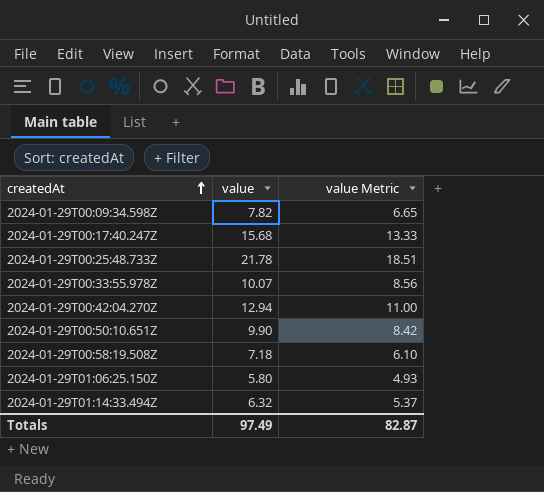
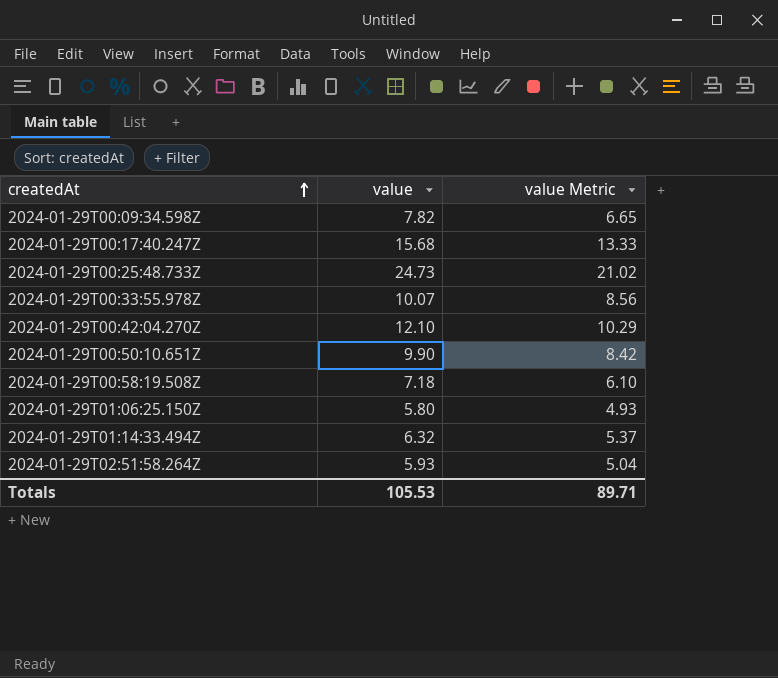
2024-01-29T00:25:48.733Z | value: 21.78 -> 24.73
2024-01-29T00:25:48.733Z | value Metric: 18.51 -> 21.02
2024-01-29T00:42:04.270Z | value: 12.94 -> 12.10
2024-01-29T00:42:04.270Z | value Metric: 11.00 -> 10.29
row 2024-01-29T02:51:58.264Z: none -> 5.93 | 5.04
Totals | value: 97.49 -> 105.53
Totals | value Metric: 82.87 -> 89.71

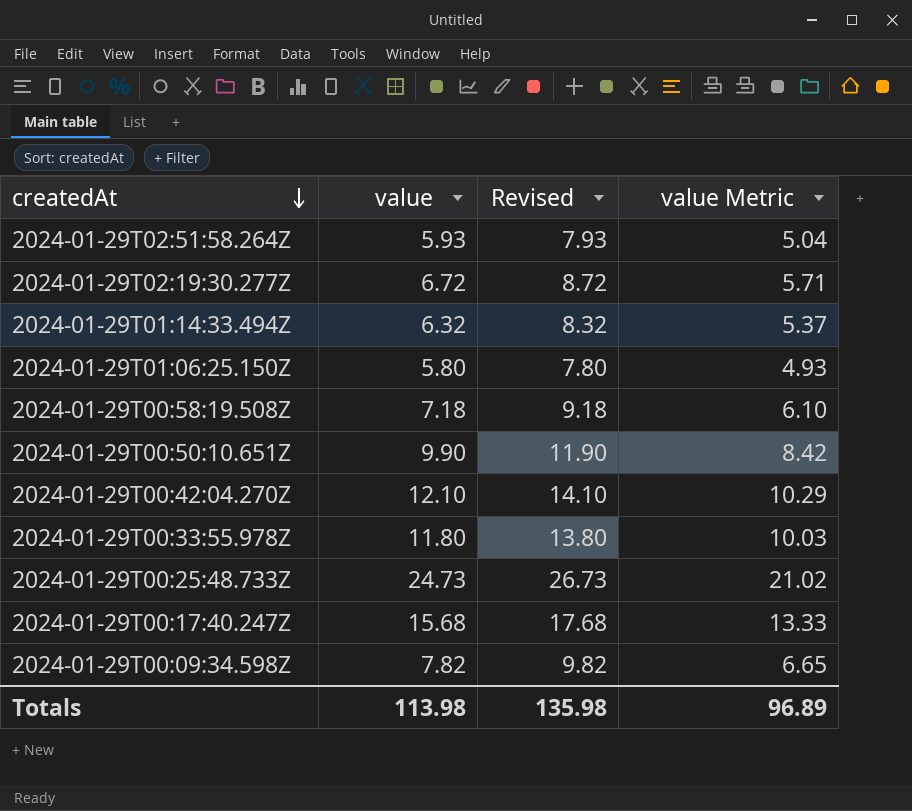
row order: createdAt ascending -> createdAt descending
column Revised | formula: none -> [value] + 2
row 2024-01-29T02:19:30.277Z: none -> 6.72 | 8.72 | 5.71
2024-01-29T00:33:55.978Z | value: 10.07 -> 11.80
2024-01-29T00:33:55.978Z | value Metric: 8.56 -> 10.03
Totals | value: 105.53 -> 113.98
Totals | value Metric: 89.71 -> 96.89

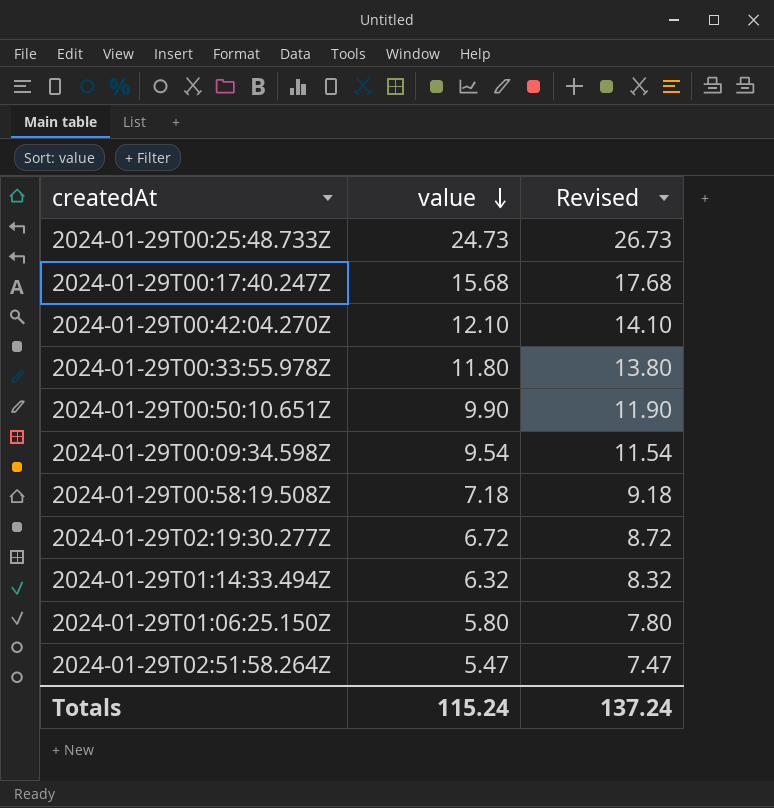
row order: createdAt descending -> value descending
column value Metric | formula: [value] * 0.85 -> none
2024-01-29T00:09:34.598Z | value: 7.82 -> 9.54
2024-01-29T00:09:34.598Z | Revised: 9.82 -> 11.54
2024-01-29T02:51:58.264Z | value: 5.93 -> 5.47
2024-01-29T02:51:58.264Z | Revised: 7.93 -> 7.47
Totals | value: 113.98 -> 115.24
Totals | Revised: 135.98 -> 137.24

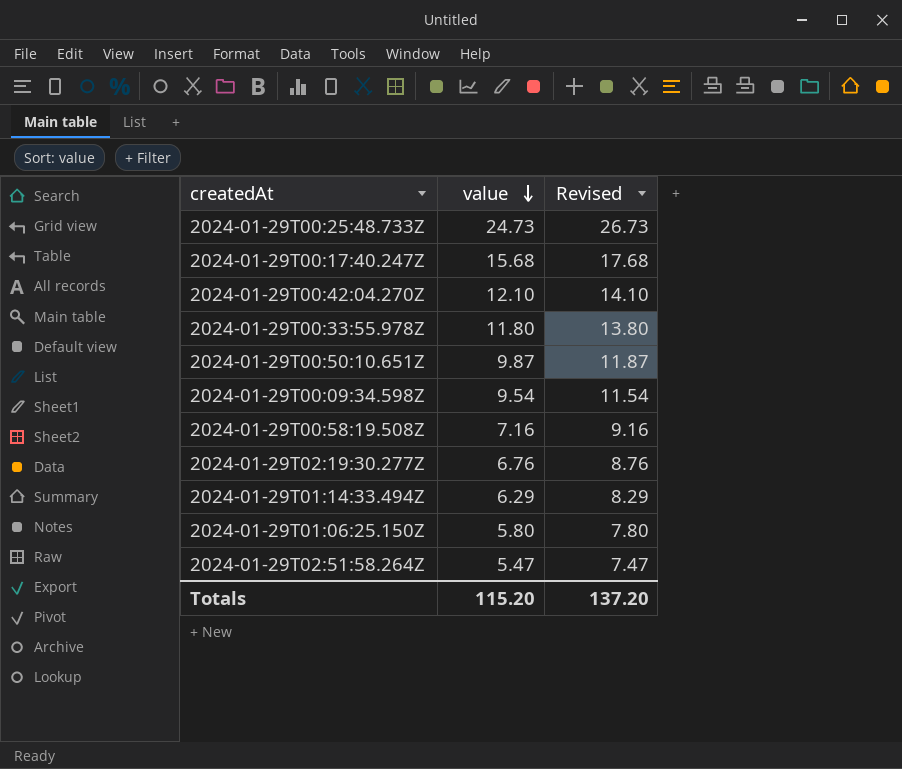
2024-01-29T00:50:10.651Z | value: 9.90 -> 9.87
2024-01-29T00:50:10.651Z | Revised: 11.90 -> 11.87
2024-01-29T00:58:19.508Z | value: 7.18 -> 7.16
2024-01-29T00:58:19.508Z | Revised: 9.18 -> 9.16
2024-01-29T02:19:30.277Z | value: 6.72 -> 6.76
2024-01-29T02:19:30.277Z | Revised: 8.72 -> 8.76
2024-01-29T01:14:33.494Z | value: 6.32 -> 6.29
2024-01-29T01:14:33.494Z | Revised: 8.32 -> 8.29
Totals | value: 115.24 -> 115.20
Totals | Revised: 137.24 -> 137.20

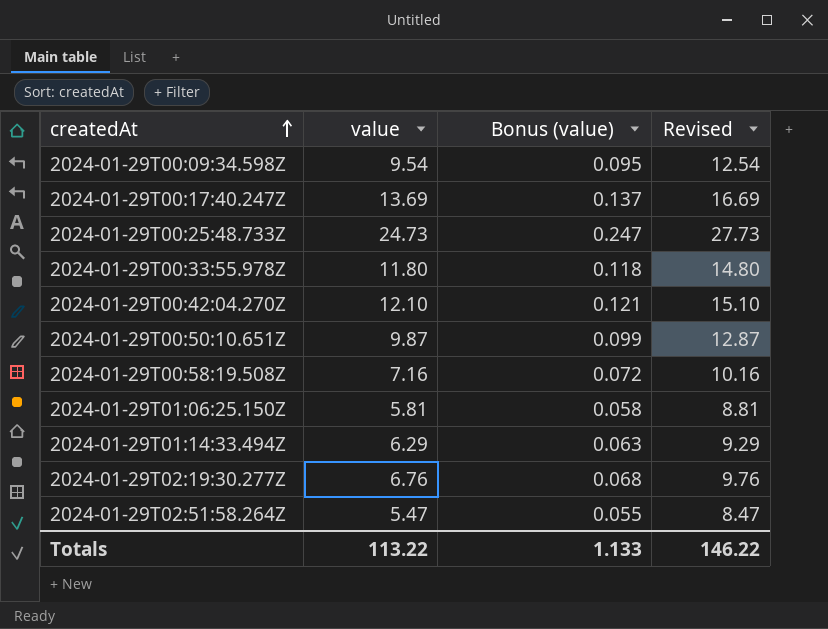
row order: value descending -> createdAt ascending
column Bonus (value) | formula: none -> [value] * 0.01
column Revised | formula: [value] + 2 -> [value] + 3
2024-01-29T00:17:40.247Z | value: 15.68 -> 13.69
2024-01-29T01:06:25.150Z | value: 5.80 -> 5.81
Totals | value: 115.20 -> 113.22
Totals | Revised: 137.20 -> 146.22

